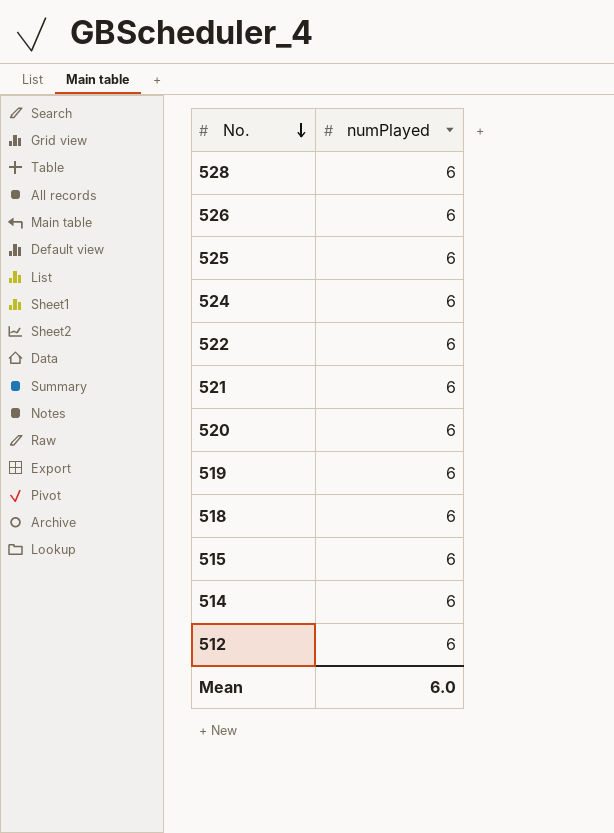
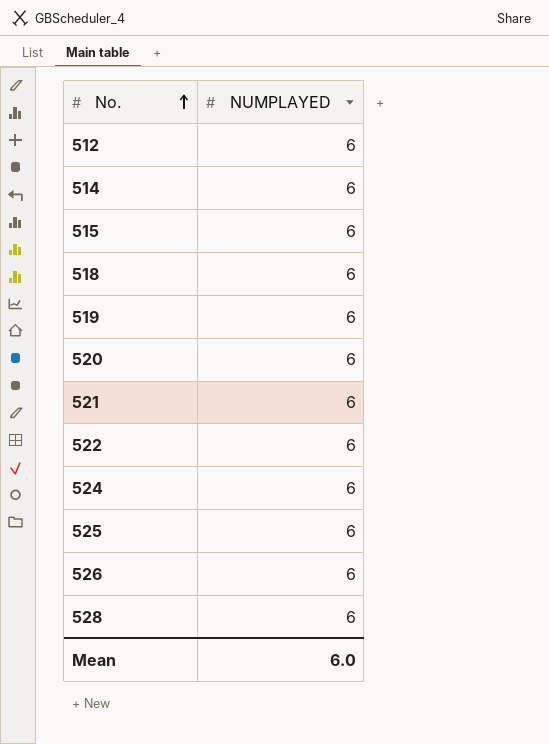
row order: No. descending -> No. ascending
column name: numPlayed -> NUMPLAYED

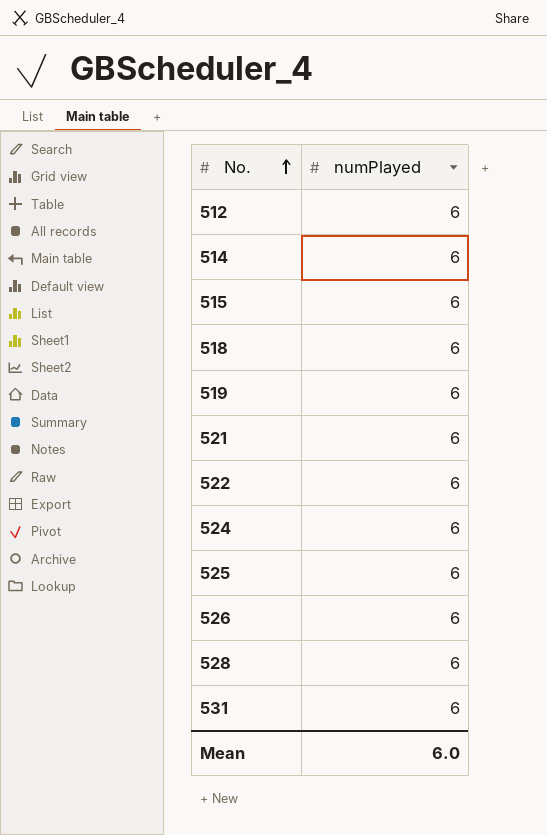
column name: NUMPLAYED -> numPlayed
row 520: 6 -> none
row 531: none -> 6

